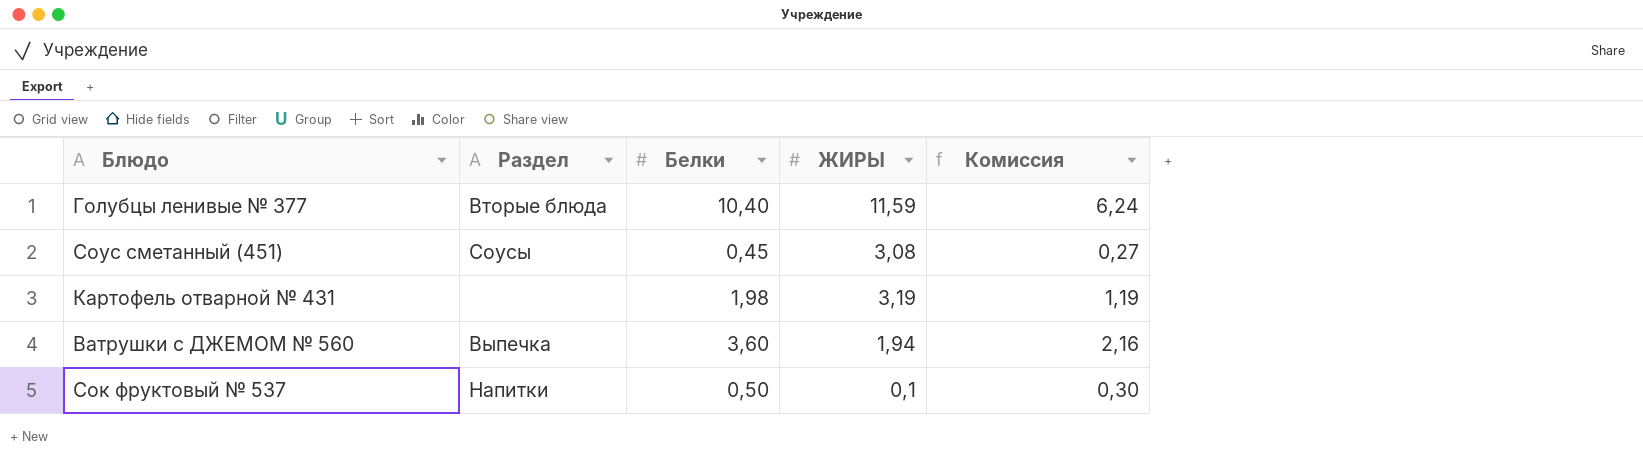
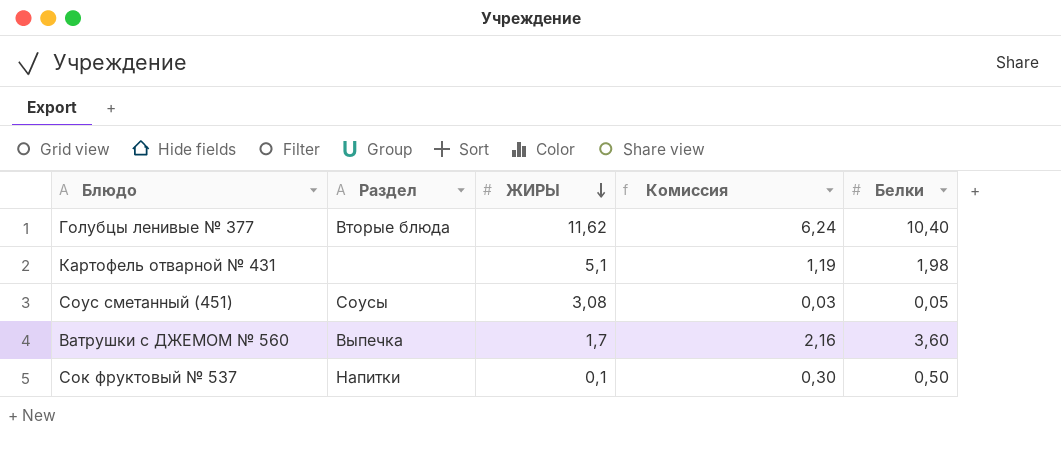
row order: none -> ЖИРЫ descending
column Белки | position: 3 -> 5
Голубцы ленивые № 377 | ЖИРЫ: 11,59 -> 11,62
Картофель отварной № 431 | ЖИРЫ: 3,19 -> 5,1
Соус сметанный (451) | Комиссия: 0,27 -> 0,03
Соус сметанный (451) | Белки: 0,45 -> 0,05
Ватрушки с ДЖЕМОМ № 560 | ЖИРЫ: 1,94 -> 1,7

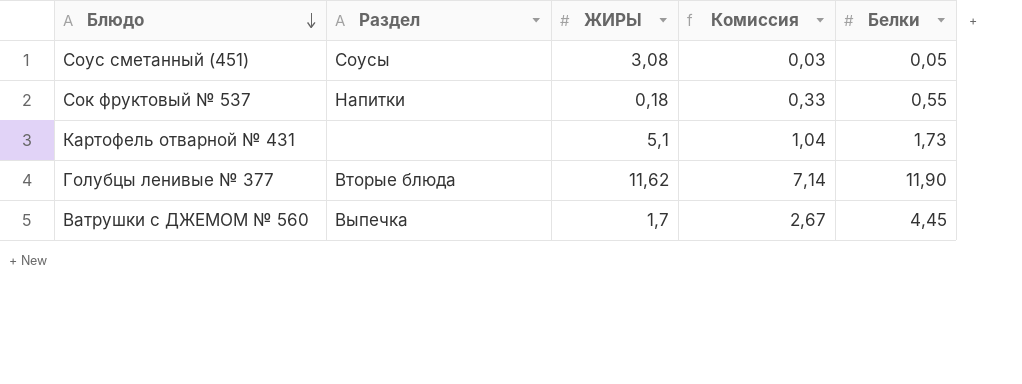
row order: ЖИРЫ descending -> Блюдо descending
Сок фруктовый № 537 | ЖИРЫ: 0,1 -> 0,18
Сок фруктовый № 537 | Комиссия: 0,30 -> 0,33
Сок фруктовый № 537 | Белки: 0,50 -> 0,55
Картофель отварной № 431 | Комиссия: 1,19 -> 1,04
Картофель отварной № 431 | Белки: 1,98 -> 1,73
Голубцы ленивые № 377 | Комиссия: 6,24 -> 7,14
Голубцы ленивые № 377 | Белки: 10,40 -> 11,90
Ватрушки с ДЖЕМОМ № 560 | Комиссия: 2,16 -> 2,67
Ватрушки с ДЖЕМОМ № 560 | Белки: 3,60 -> 4,45

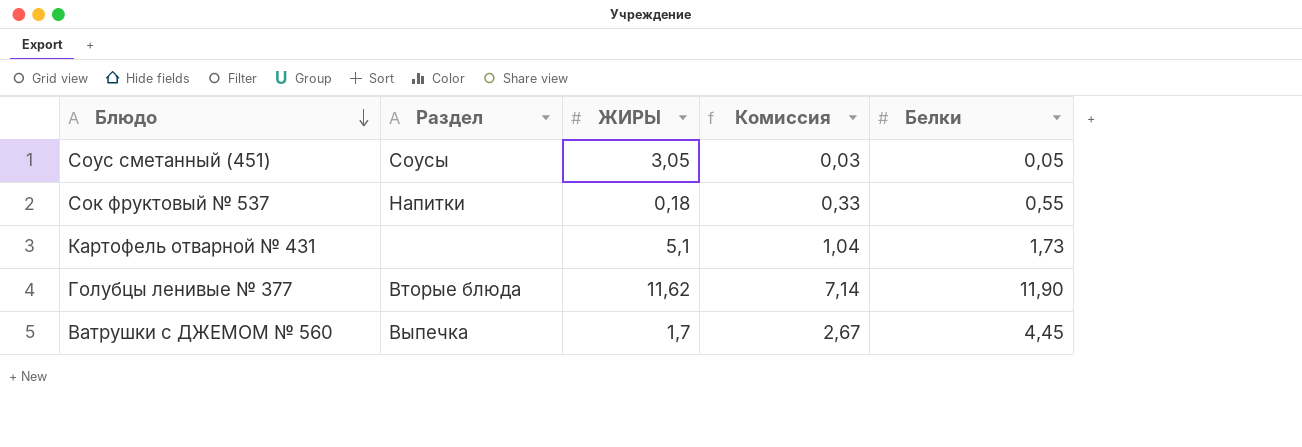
Соус сметанный (451) | ЖИРЫ: 3,08 -> 3,05

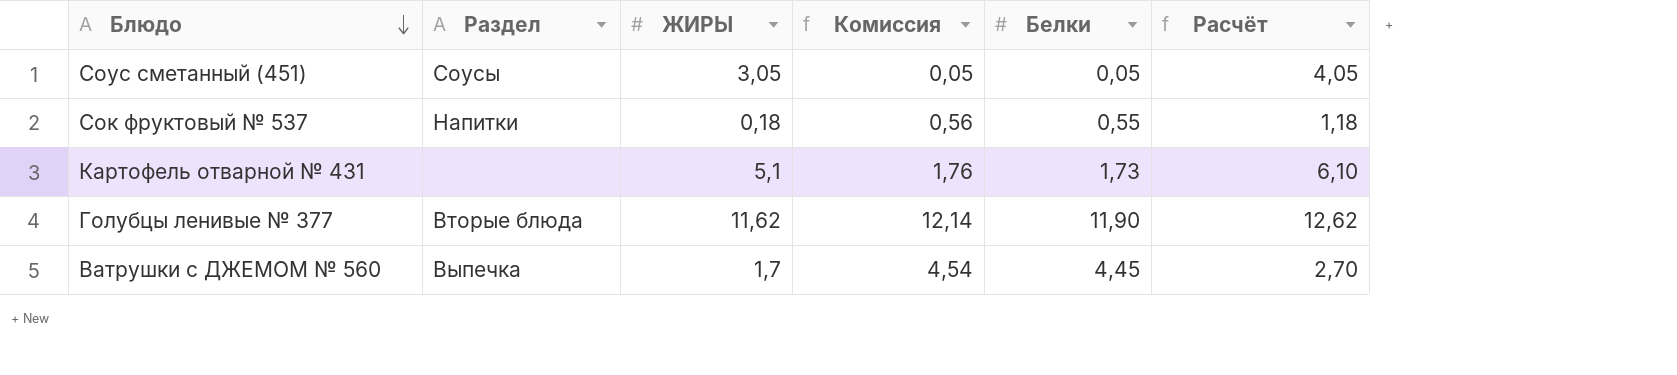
column Комиссия | formula: [Белки] * 0,6 -> [Белки] * 1,02
column Расчёт | formula: none -> [ЖИРЫ] + 1

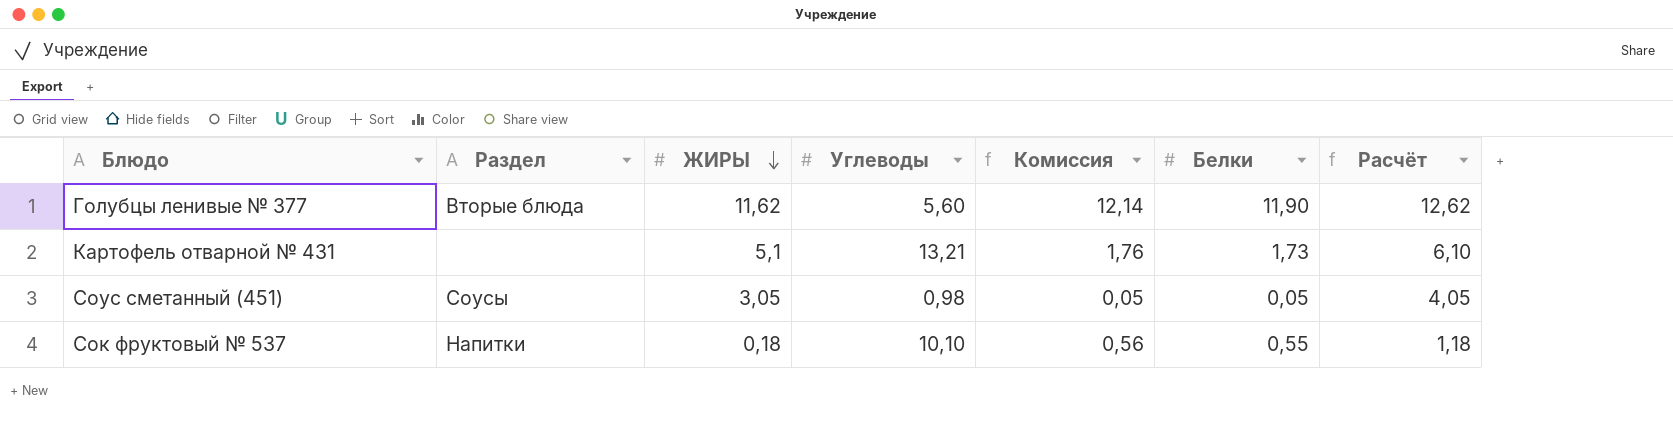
row order: Блюдо descending -> ЖИРЫ descending
column Углеводы | position: none -> 4
row Ватрушки с ДЖЕМОМ № 560: Выпечка | 1,7 | 4,54 | 4,45 | 2,70 -> none

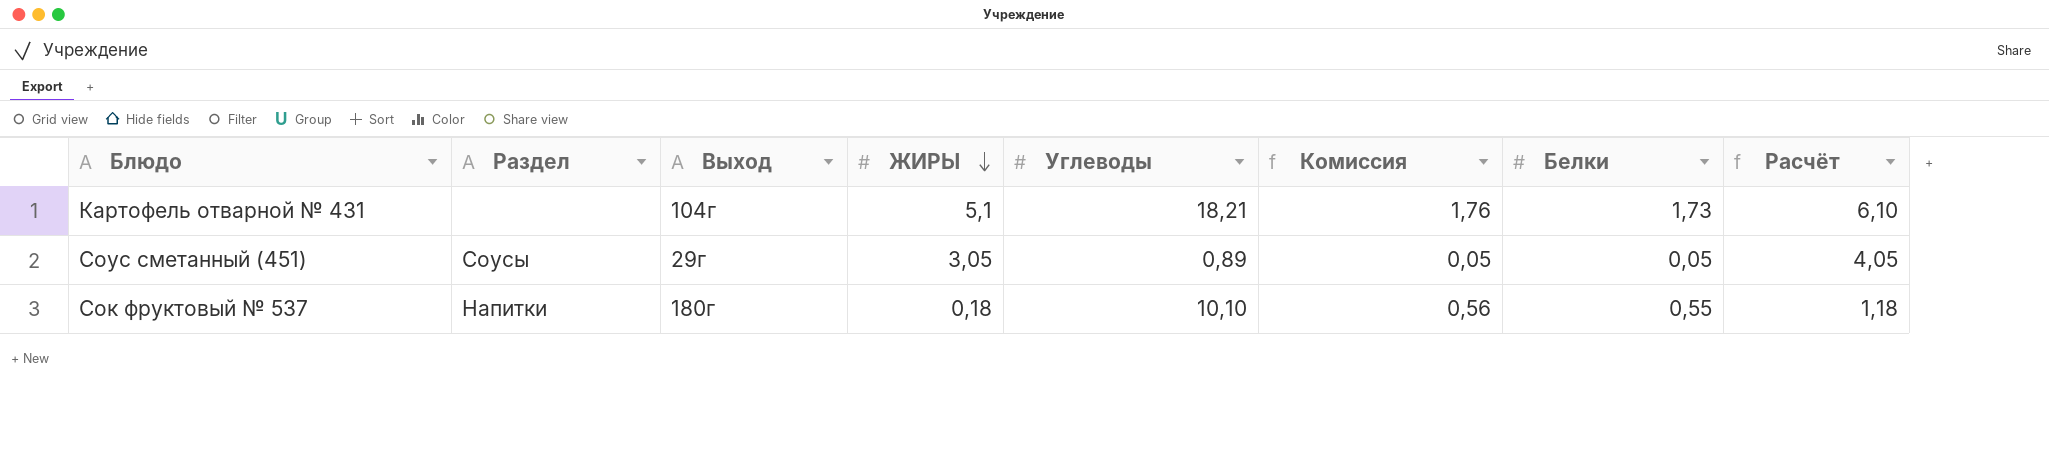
column Выход | position: none -> 3
row Голубцы ленивые № 377: Вторые блюда | 11,62 | 5,60 | 12,14 | 11,90 | 12,62 -> none
Картофель отварной № 431 | Углеводы: 13,21 -> 18,21
Соус сметанный (451) | Углеводы: 0,98 -> 0,89

